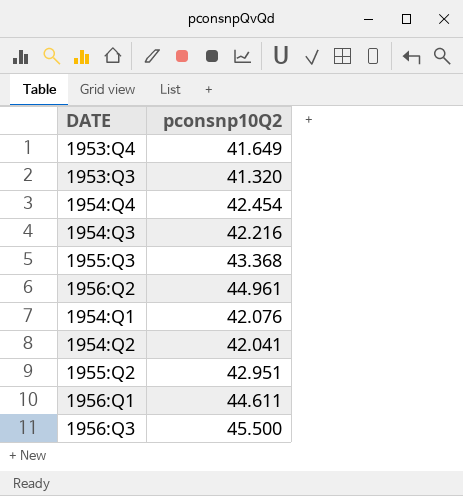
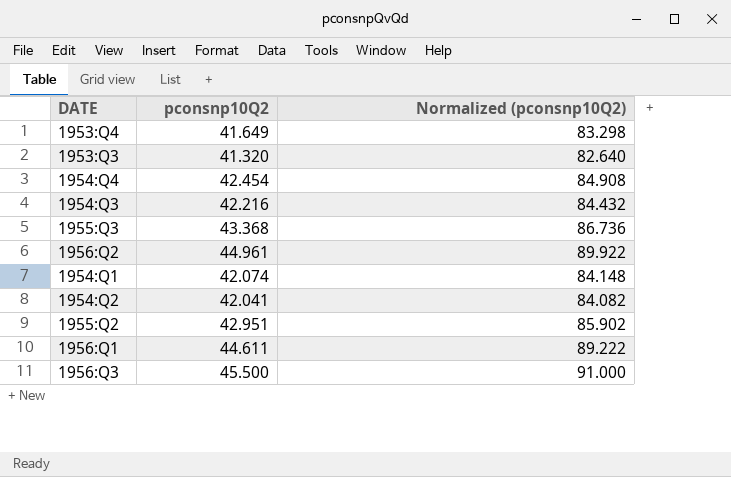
column Normalized (pconsnp10Q2) | formula: none -> [pconsnp10Q2] * 2
1954:Q1 | pconsnp10Q2: 42.076 -> 42.074

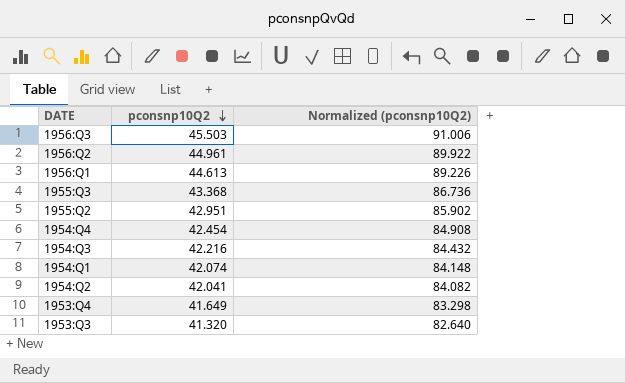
row order: none -> pconsnp10Q2 descending
1956:Q3 | pconsnp10Q2: 45.500 -> 45.503
1956:Q3 | Normalized (pconsnp10Q2): 91.000 -> 91.006
1956:Q1 | pconsnp10Q2: 44.611 -> 44.613
1956:Q1 | Normalized (pconsnp10Q2): 89.222 -> 89.226

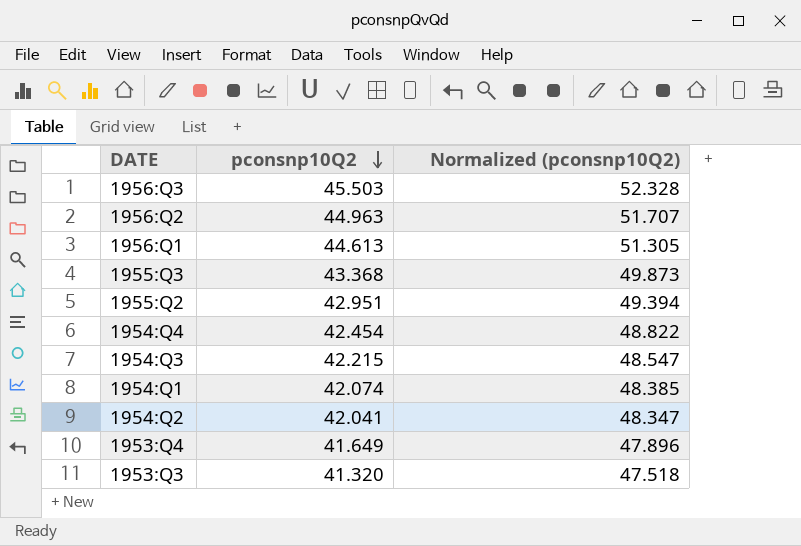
column Normalized (pconsnp10Q2) | formula: [pconsnp10Q2] * 2 -> [pconsnp10Q2] * 1.15
1956:Q2 | pconsnp10Q2: 44.961 -> 44.963
1954:Q3 | pconsnp10Q2: 42.216 -> 42.215

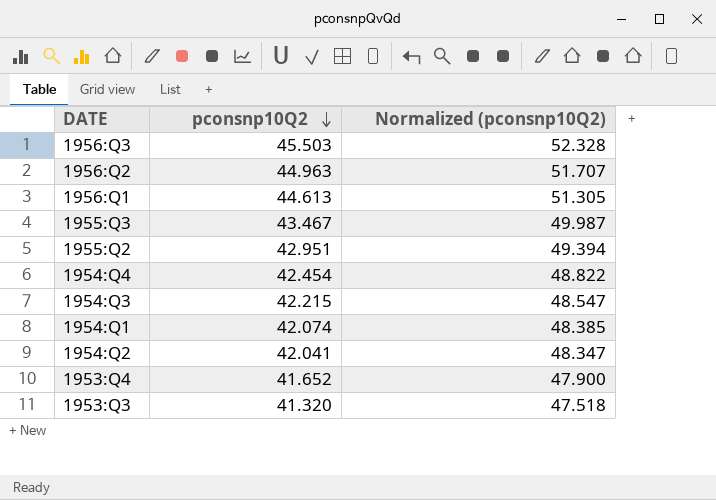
1955:Q3 | pconsnp10Q2: 43.368 -> 43.467
1955:Q3 | Normalized (pconsnp10Q2): 49.873 -> 49.987
1953:Q4 | pconsnp10Q2: 41.649 -> 41.652
1953:Q4 | Normalized (pconsnp10Q2): 47.896 -> 47.900

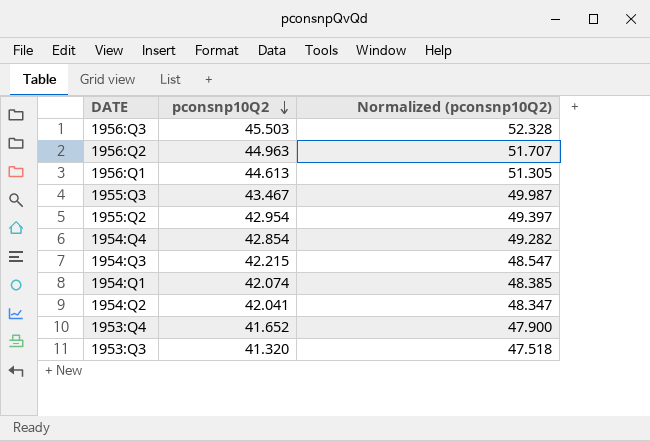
1955:Q2 | pconsnp10Q2: 42.951 -> 42.954
1955:Q2 | Normalized (pconsnp10Q2): 49.394 -> 49.397
1954:Q4 | pconsnp10Q2: 42.454 -> 42.854
1954:Q4 | Normalized (pconsnp10Q2): 48.822 -> 49.282

